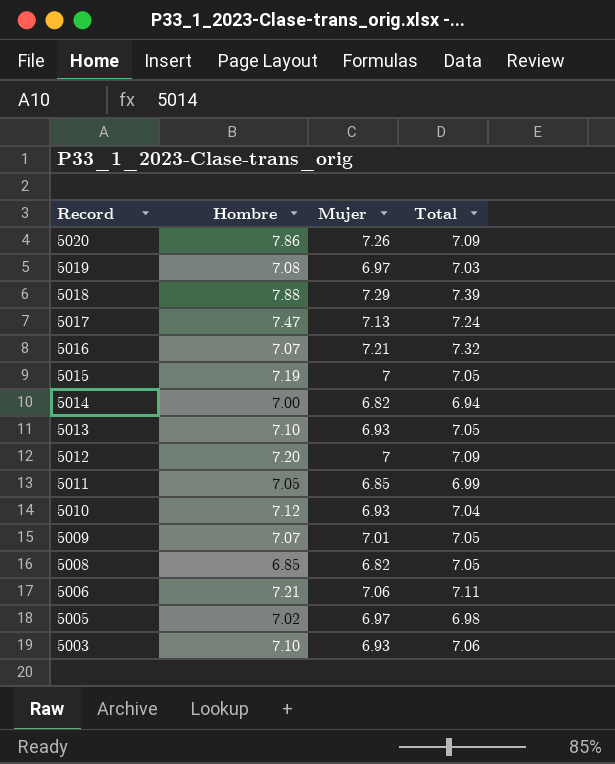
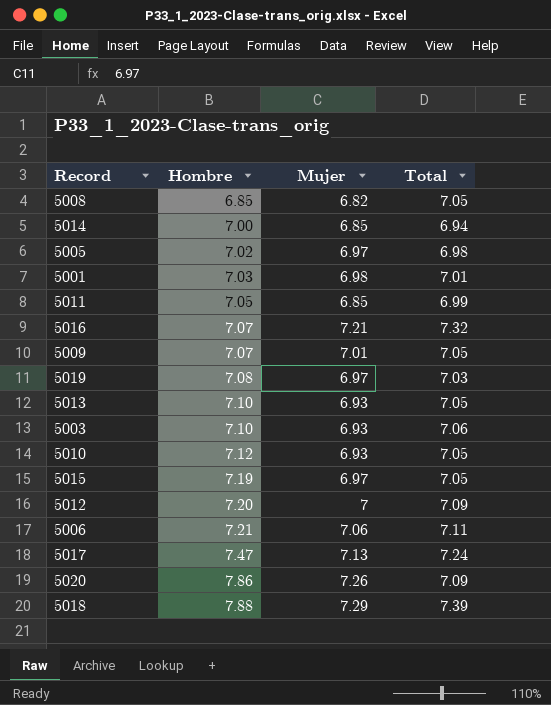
row order: Record descending -> Hombre ascending
5014 | Mujer: 6.82 -> 6.85
row 5001: none -> 7.03 | 6.98 | 7.01
5010 | Total: 7.04 -> 7.05
5015 | Mujer: 7 -> 6.97

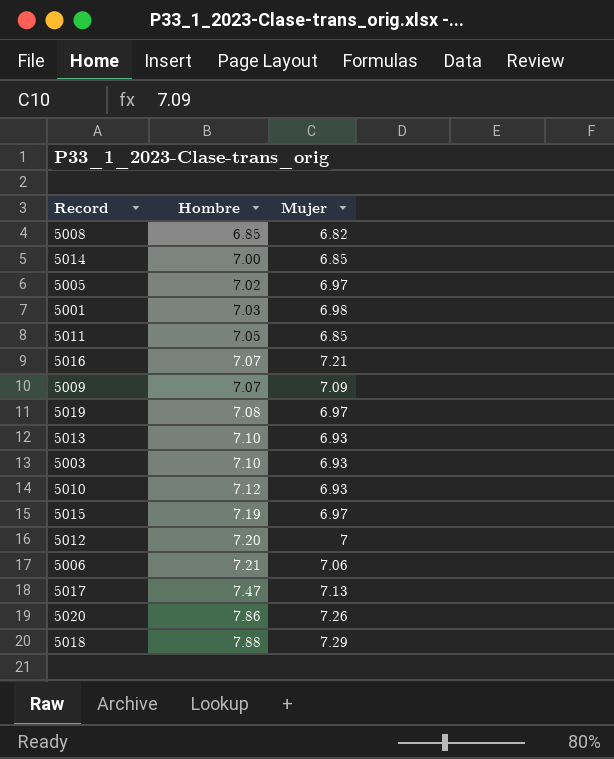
column Total | position: 4 -> none
5009 | Mujer: 7.01 -> 7.09

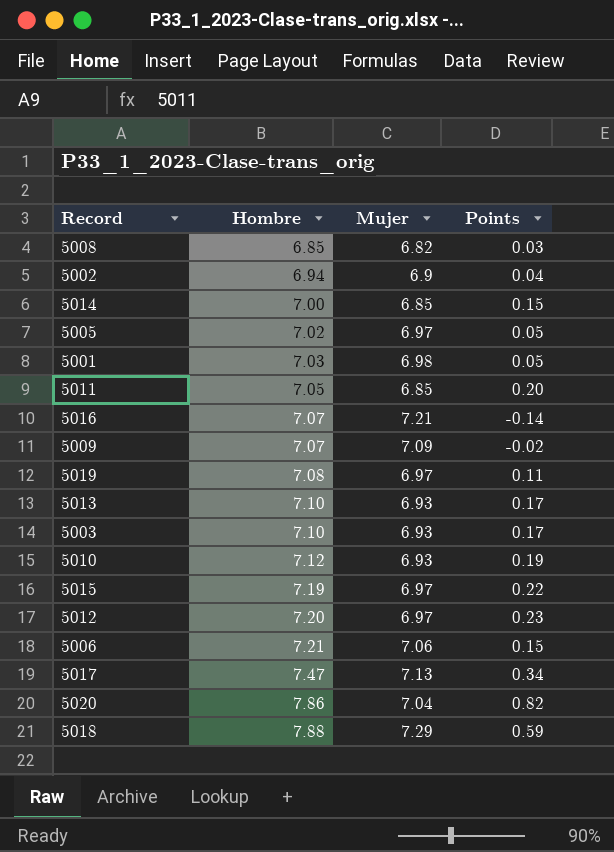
column Points | formula: none -> [Hombre] - [Mujer]
row 5002: none -> 6.94 | 6.9 | 0.04
5012 | Mujer: 7 -> 6.97
5020 | Mujer: 7.26 -> 7.04

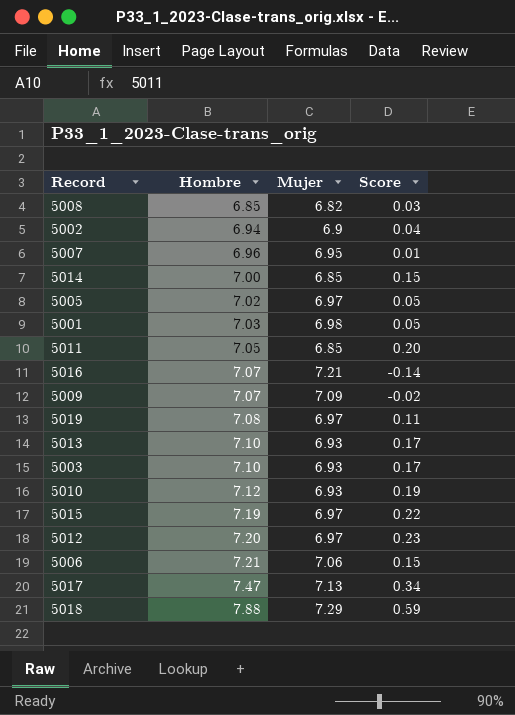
column name: Points -> Score
row 5020: 7.86 | 7.04 | 0.82 -> none
row 5007: none -> 6.96 | 6.95 | 0.01

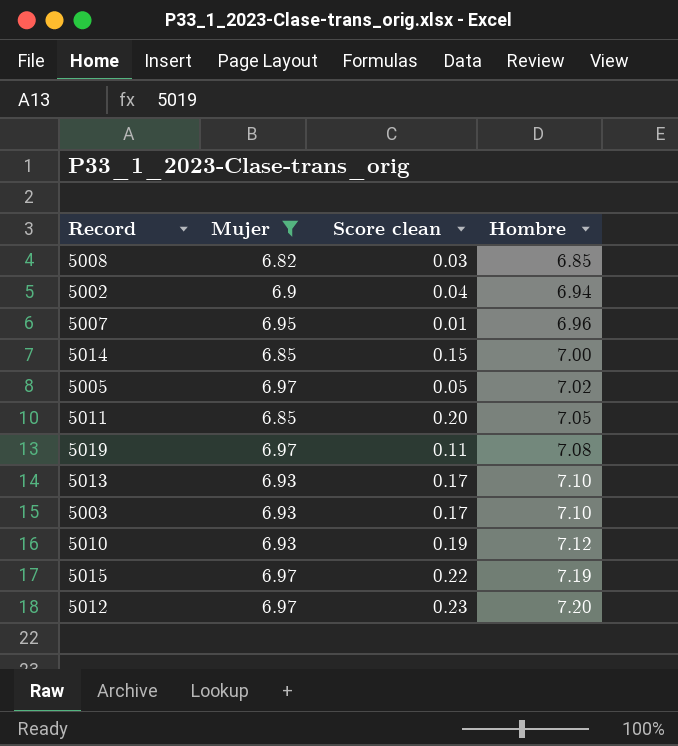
filter: none -> Mujer <= 6.97
column name: Score -> Score clean
column Hombre | position: 2 -> 4

